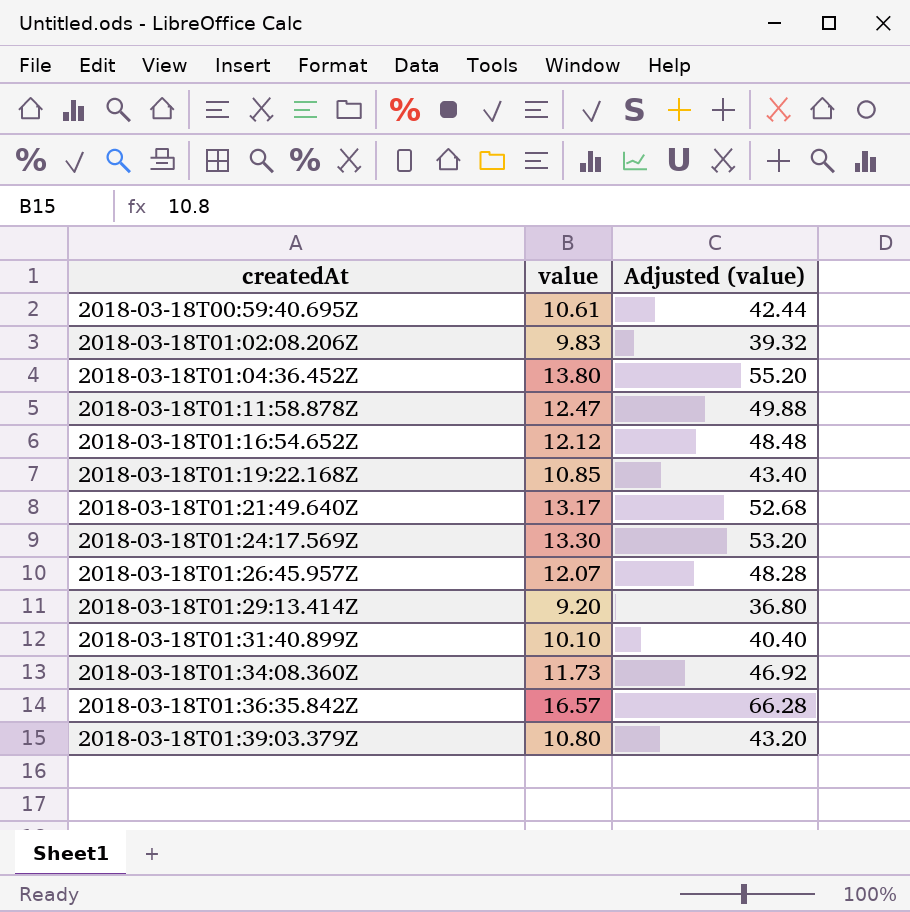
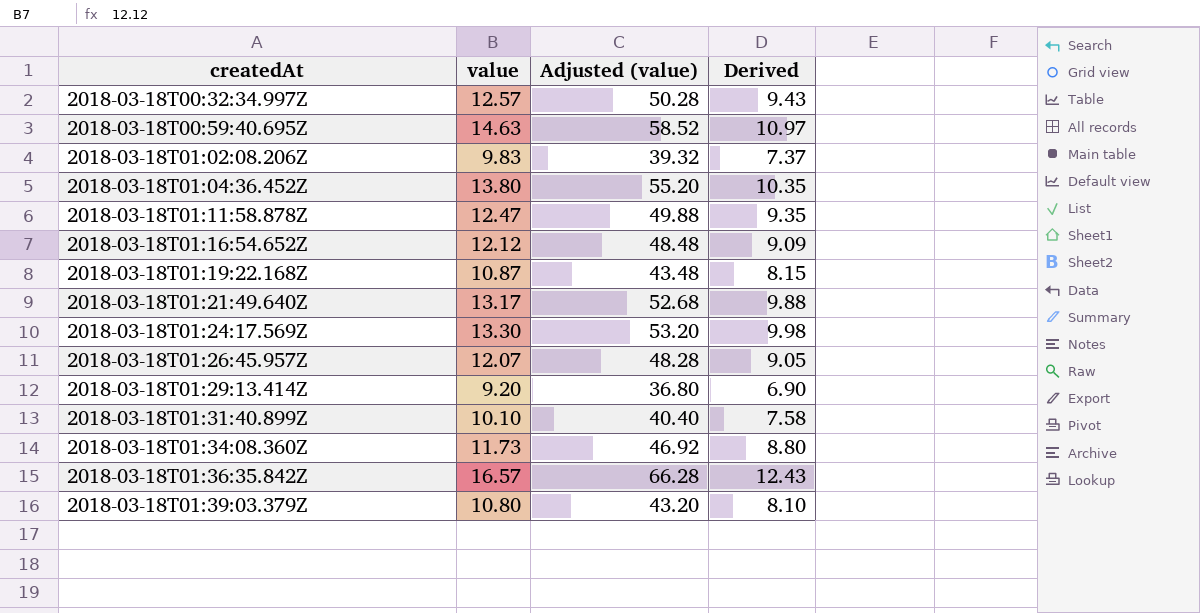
column Derived | formula: none -> [value] * 0.75
row 2018-03-18T00:32:34.997Z: none -> 12.57 | 50.28 | 9.43
2018-03-18T00:59:40.695Z | value: 10.61 -> 14.63
2018-03-18T00:59:40.695Z | Adjusted (value): 42.44 -> 58.52
2018-03-18T01:19:22.168Z | value: 10.85 -> 10.87
2018-03-18T01:19:22.168Z | Adjusted (value): 43.40 -> 43.48

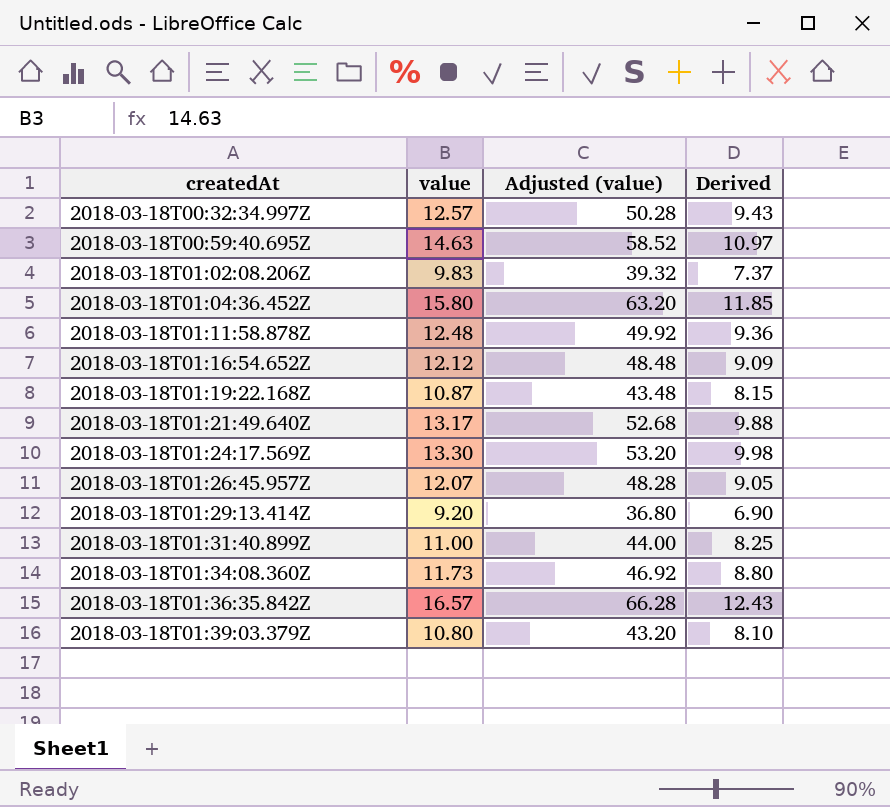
2018-03-18T01:04:36.452Z | value: 13.80 -> 15.80
2018-03-18T01:04:36.452Z | Adjusted (value): 55.20 -> 63.20
2018-03-18T01:04:36.452Z | Derived: 10.35 -> 11.85
2018-03-18T01:11:58.878Z | value: 12.47 -> 12.48
2018-03-18T01:11:58.878Z | Adjusted (value): 49.88 -> 49.92
2018-03-18T01:11:58.878Z | Derived: 9.35 -> 9.36
2018-03-18T01:31:40.899Z | value: 10.10 -> 11.00
2018-03-18T01:31:40.899Z | Adjusted (value): 40.40 -> 44.00
2018-03-18T01:31:40.899Z | Derived: 7.58 -> 8.25

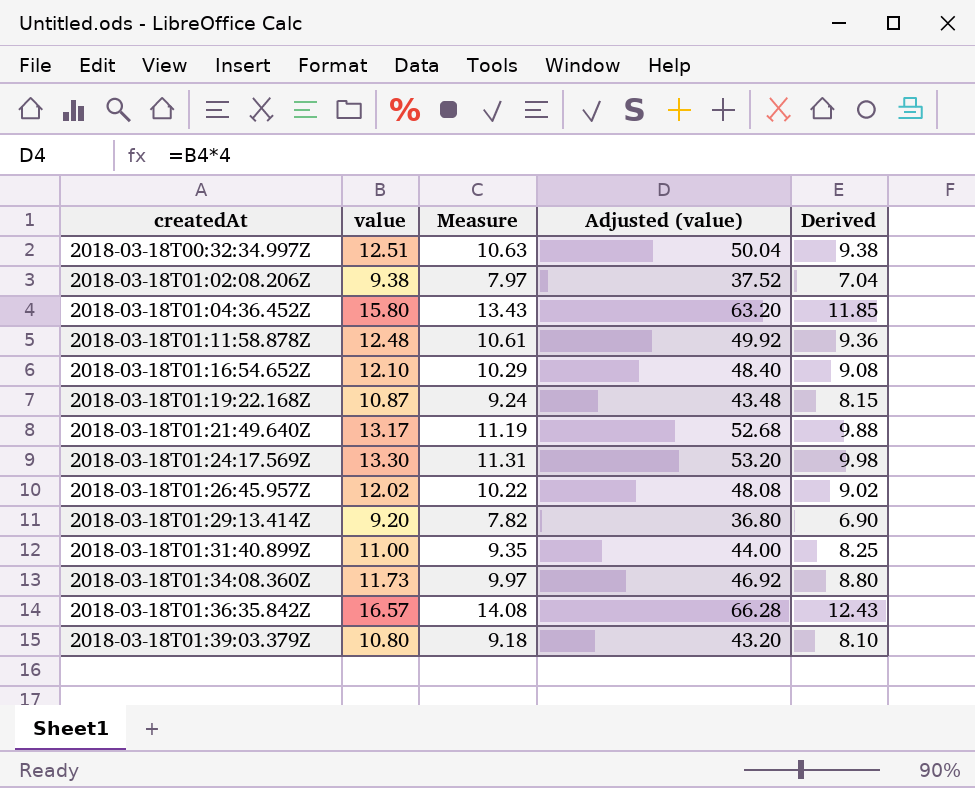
column Measure | formula: none -> [value] * 0.85
row 2018-03-18T00:59:40.695Z: 14.63 | 58.52 | 10.97 -> none
2018-03-18T00:32:34.997Z | value: 12.57 -> 12.51
2018-03-18T00:32:34.997Z | Adjusted (value): 50.28 -> 50.04
2018-03-18T00:32:34.997Z | Derived: 9.43 -> 9.38
2018-03-18T01:02:08.206Z | value: 9.83 -> 9.38
2018-03-18T01:02:08.206Z | Adjusted (value): 39.32 -> 37.52
2018-03-18T01:02:08.206Z | Derived: 7.37 -> 7.04
2018-03-18T01:16:54.652Z | value: 12.12 -> 12.10
2018-03-18T01:16:54.652Z | Adjusted (value): 48.48 -> 48.40
2018-03-18T01:16:54.652Z | Derived: 9.09 -> 9.08
2018-03-18T01:26:45.957Z | value: 12.07 -> 12.02
2018-03-18T01:26:45.957Z | Adjusted (value): 48.28 -> 48.08
2018-03-18T01:26:45.957Z | Derived: 9.05 -> 9.02

